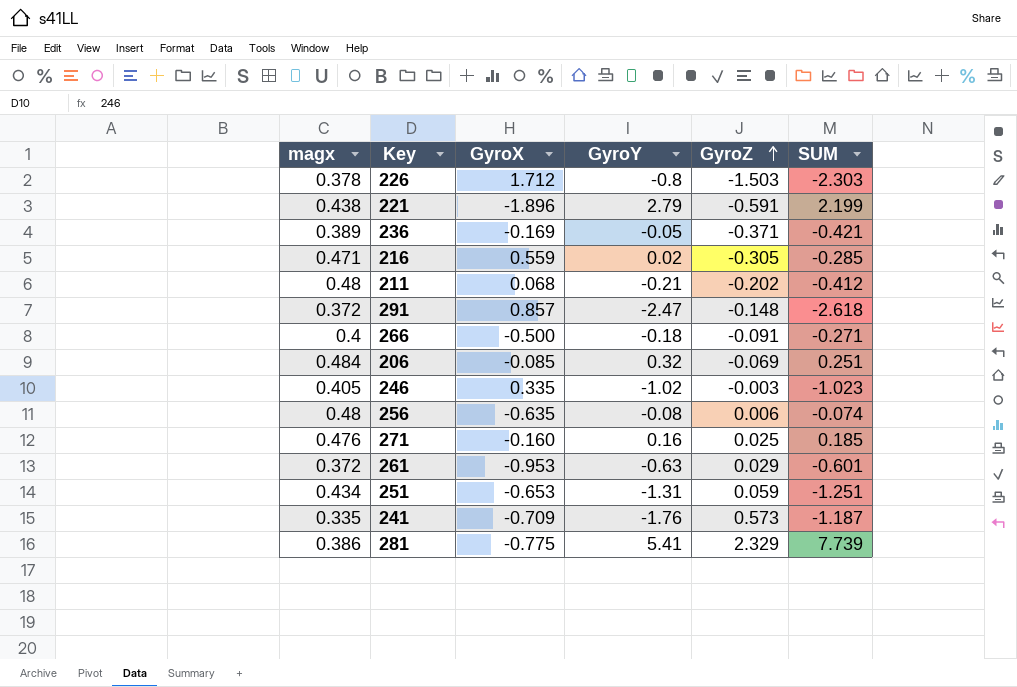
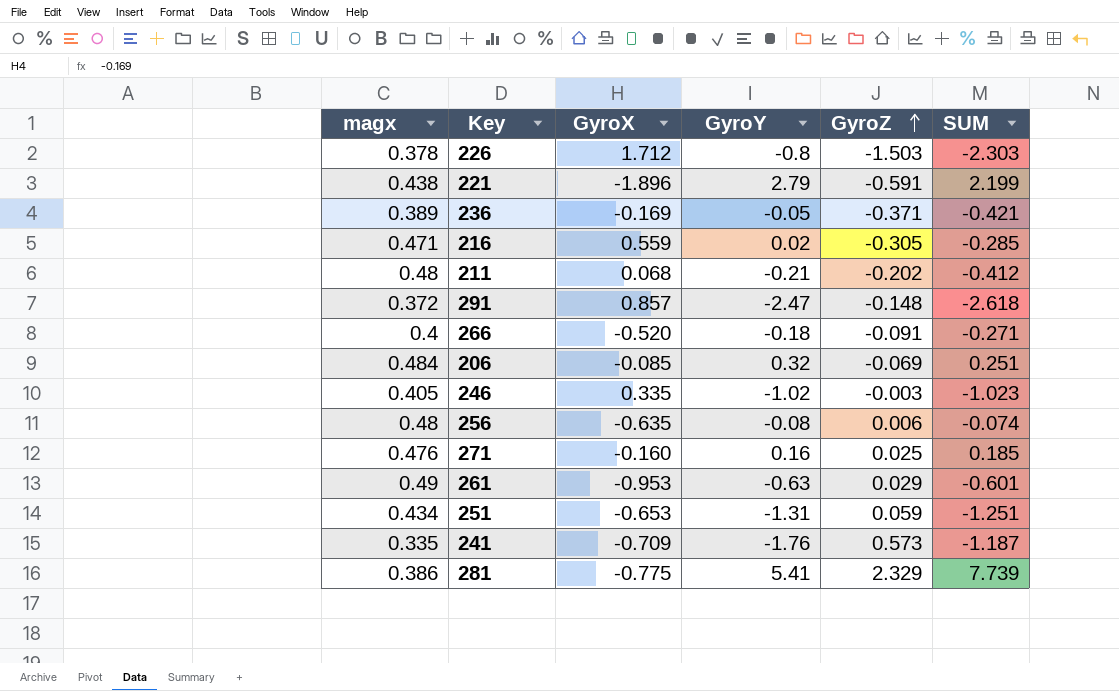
266 | GyroX: -0.500 -> -0.520
261 | magx: 0.372 -> 0.49

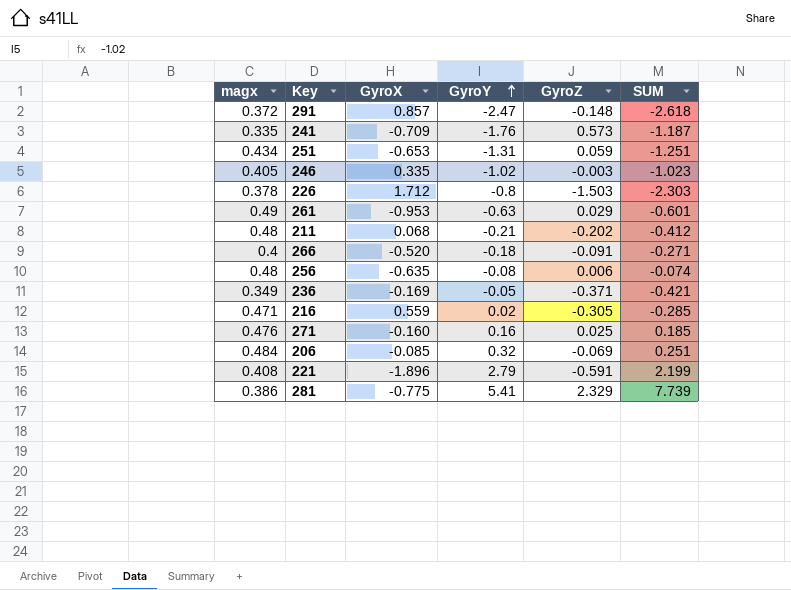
row order: GyroZ ascending -> GyroY ascending
236 | magx: 0.389 -> 0.349
221 | magx: 0.438 -> 0.408

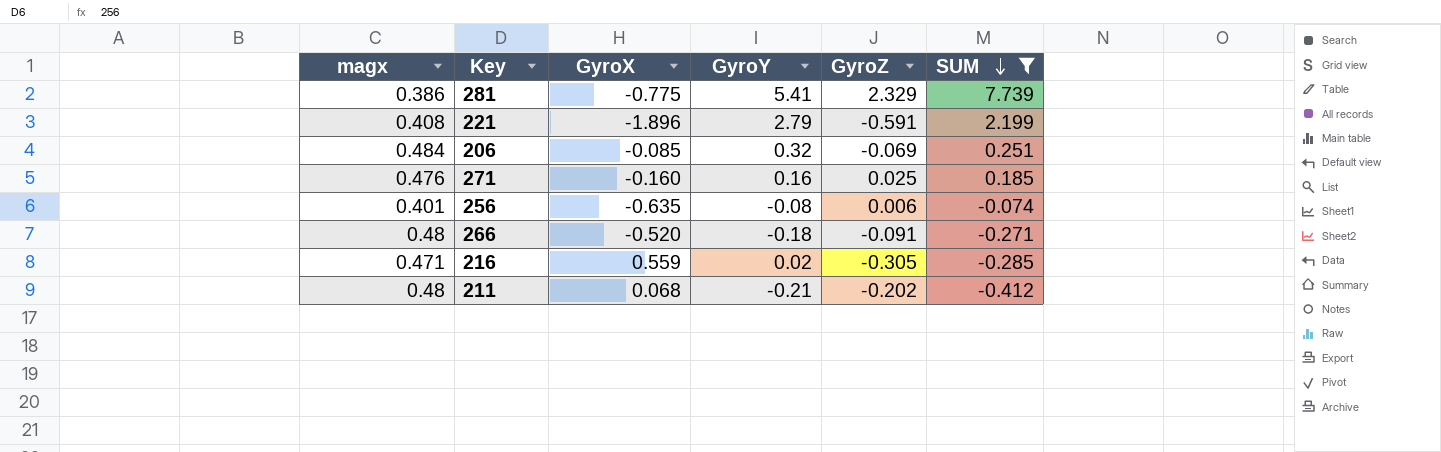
filter: none -> SUM >= -0.412
row order: GyroY ascending -> SUM descending
256 | magx: 0.48 -> 0.401
266 | magx: 0.4 -> 0.48

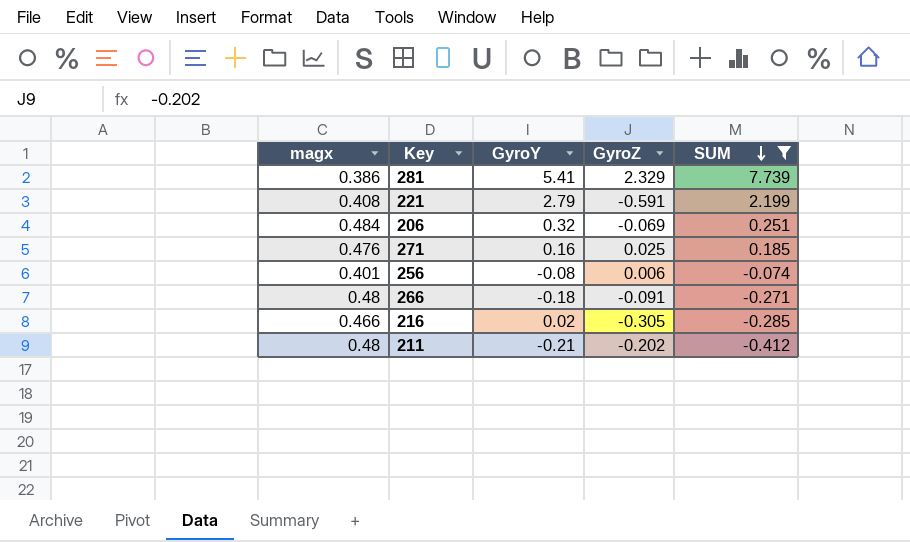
column GyroX | position: 3 -> none
216 | magx: 0.471 -> 0.466

